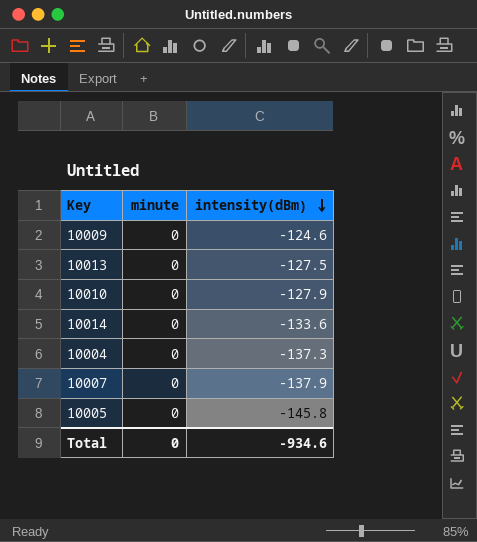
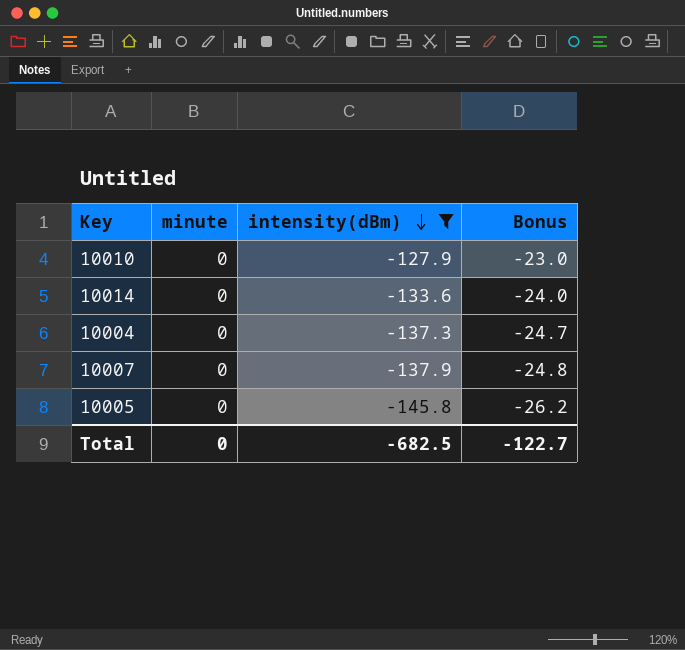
filter: none -> intensity(dBm) <= -127.9
column Bonus | formula: none -> [intensity(dBm)] * 0.18
Total | intensity(dBm): -934.6 -> -682.5

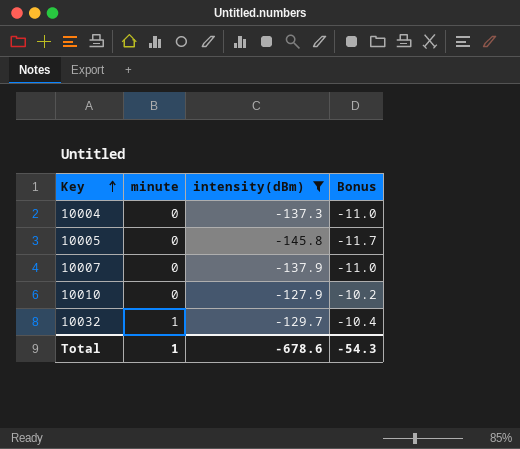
row order: intensity(dBm) descending -> Key ascending
column Bonus | formula: [intensity(dBm)] * 0.18 -> [intensity(dBm)] * 0.08
row 10014: 0 | -133.6 | -24.0 -> none
row 10032: none -> 1 | -129.7 | -10.4
Total | minute: 0 -> 1
Total | intensity(dBm): -682.5 -> -678.6
Total | Bonus: -122.7 -> -54.3

